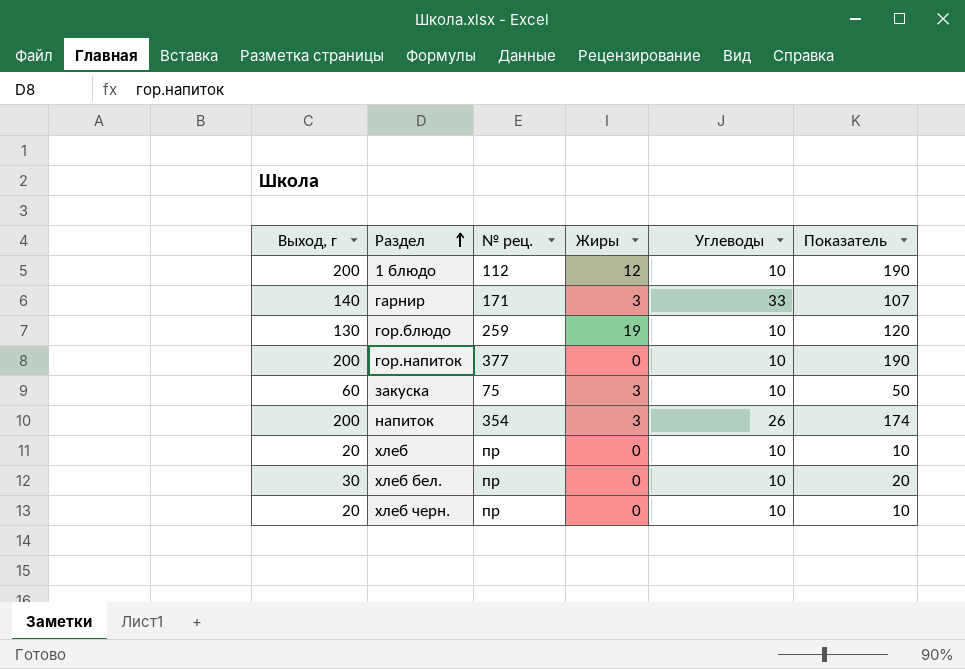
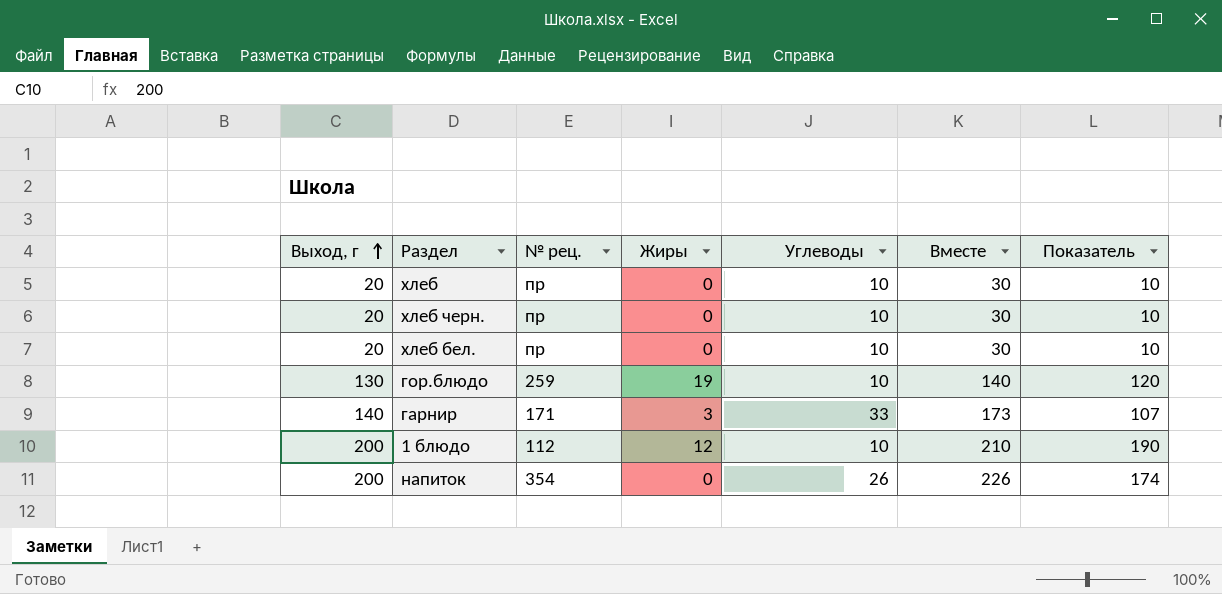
row order: Раздел ascending -> Выход, г ascending
column Вместе | formula: none -> [Выход, г] + [Углеводы]
row гор.напиток: 200 | 377 | 0 | 10 | 190 -> none
row закуска: 60 | 75 | 3 | 10 | 50 -> none
хлеб бел. | Выход, г: 30 -> 20
хлеб бел. | Показатель: 20 -> 10
напиток | Жиры: 3 -> 0

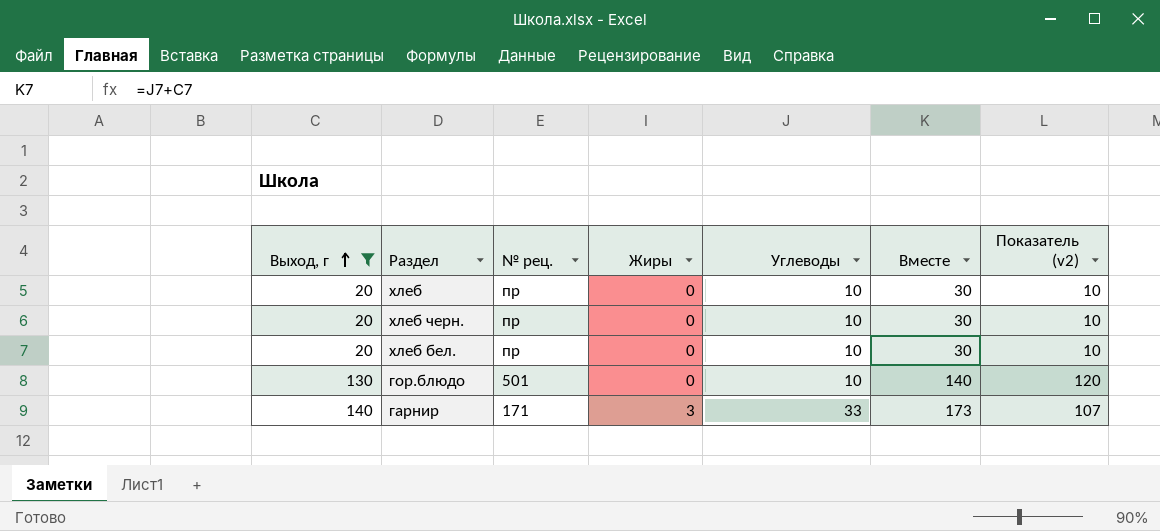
filter: none -> Выход, г != 200
column name: Показатель -> Показатель (v2)
гор.блюдо | № рец.: 259 -> 501
гор.блюдо | Жиры: 19 -> 0

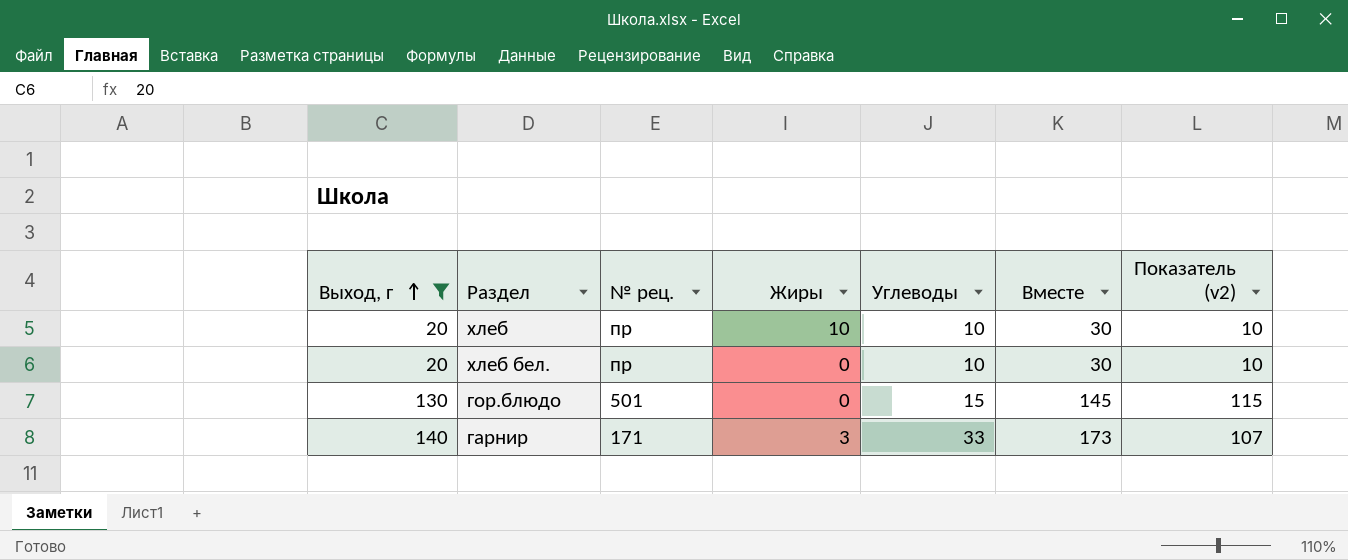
row хлеб черн.: 20 | пр | 0 | 10 | 30 | 10 -> none
хлеб | Жиры: 0 -> 10
гор.блюдо | Углеводы: 10 -> 15
гор.блюдо | Вместе: 140 -> 145
гор.блюдо | Показатель (v2): 120 -> 115

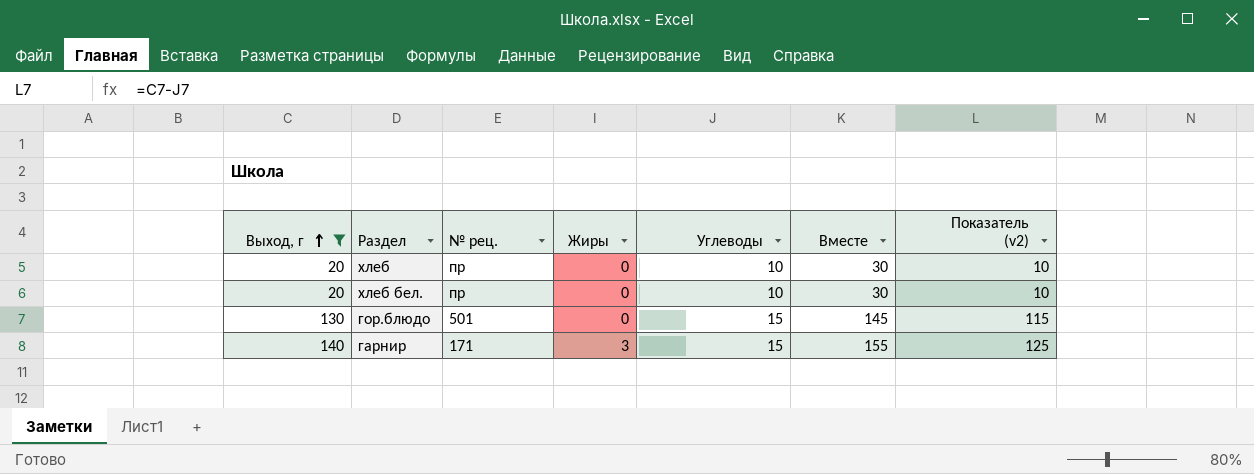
хлеб | Жиры: 10 -> 0
гарнир | Углеводы: 33 -> 15
гарнир | Вместе: 173 -> 155
гарнир | Показатель (v2): 107 -> 125

